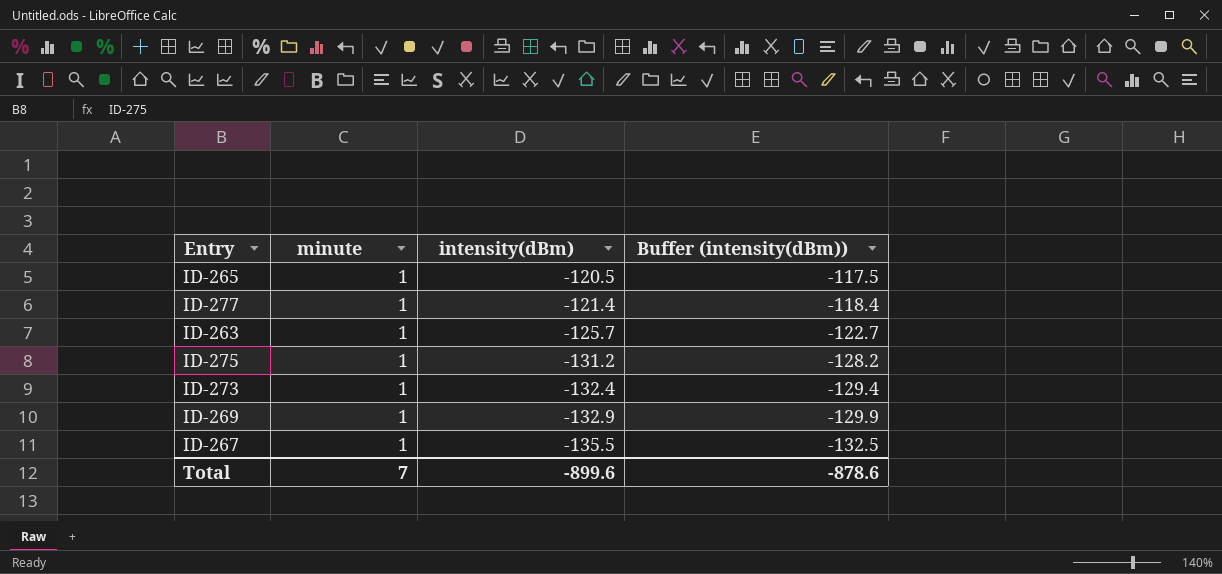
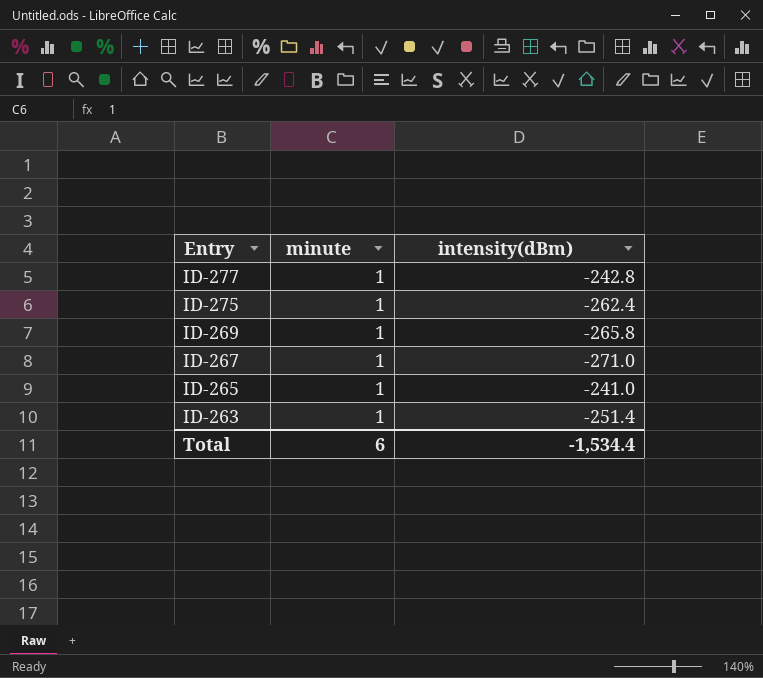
row order: intensity(dBm) descending -> Entry descending
column Buffer (intensity(dBm)) | formula: [intensity(dBm)] + 3 -> none
row ID-273: 1 | -132.4 | -129.4 -> none
ID-277 | intensity(dBm): -121.4 -> -242.8
ID-275 | intensity(dBm): -131.2 -> -262.4
ID-269 | intensity(dBm): -132.9 -> -265.8
ID-267 | intensity(dBm): -135.5 -> -271.0
ID-265 | intensity(dBm): -120.5 -> -241.0
ID-263 | intensity(dBm): -125.7 -> -251.4
Total | minute: 7 -> 6
Total | intensity(dBm): -899.6 -> -1,534.4

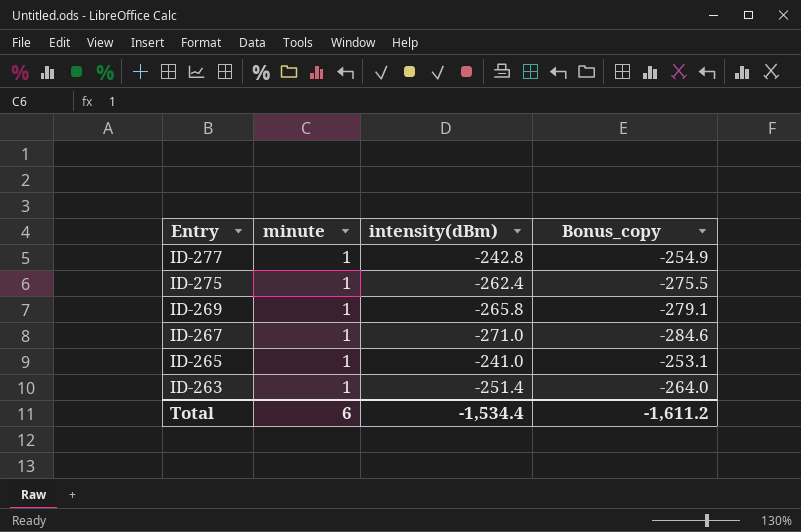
column Bonus_copy | formula: none -> [intensity(dBm)] * 1.05

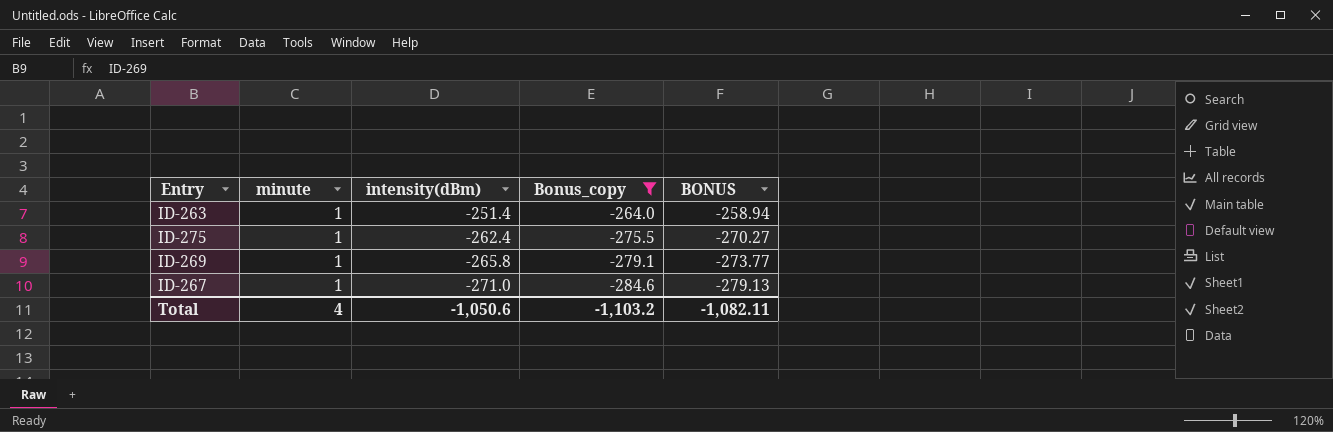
filter: none -> Bonus_copy <= -264.0
row order: Entry descending -> intensity(dBm) descending
column BONUS | formula: none -> [intensity(dBm)] * 1.03
Total | minute: 6 -> 4
Total | intensity(dBm): -1,534.4 -> -1,050.6
Total | Bonus_copy: -1,611.2 -> -1,103.2

